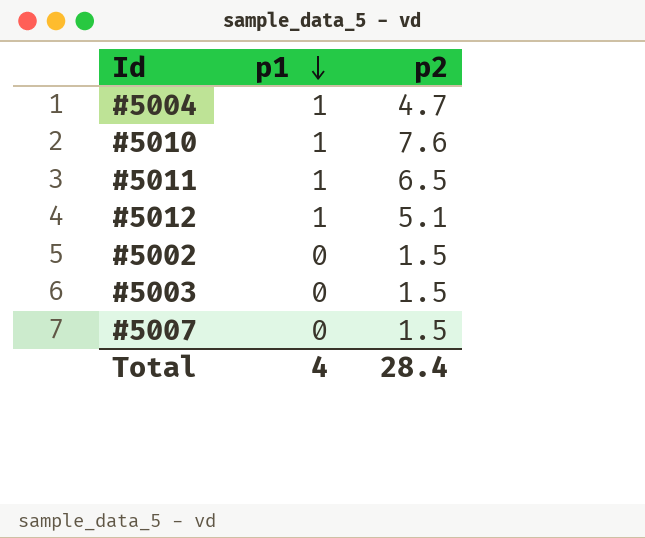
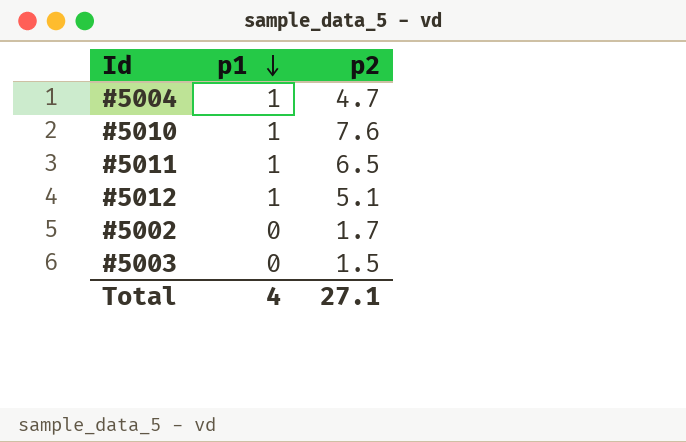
row #5007: 0 | 1.5 -> none
#5002 | p2: 1.5 -> 1.7
Total | p2: 28.4 -> 27.1

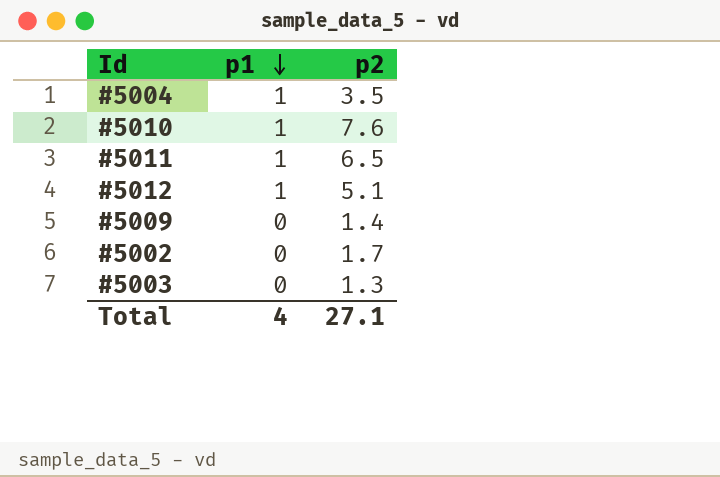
#5004 | p2: 4.7 -> 3.5
row #5009: none -> 0 | 1.4
#5003 | p2: 1.5 -> 1.3

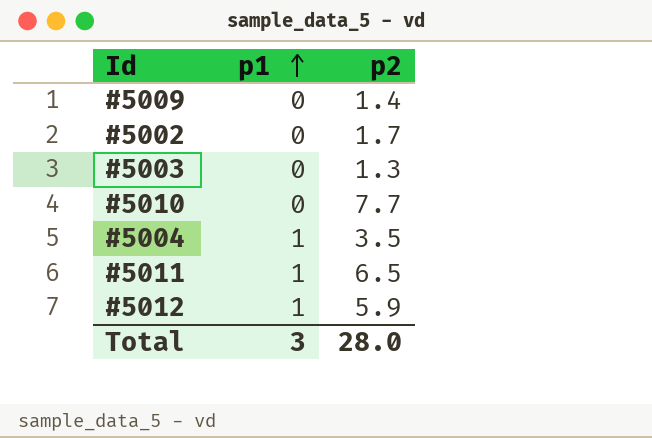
row order: p1 descending -> p1 ascending
#5010 | p1: 1 -> 0
#5010 | p2: 7.6 -> 7.7
#5012 | p2: 5.1 -> 5.9
Total | p1: 4 -> 3
Total | p2: 27.1 -> 28.0

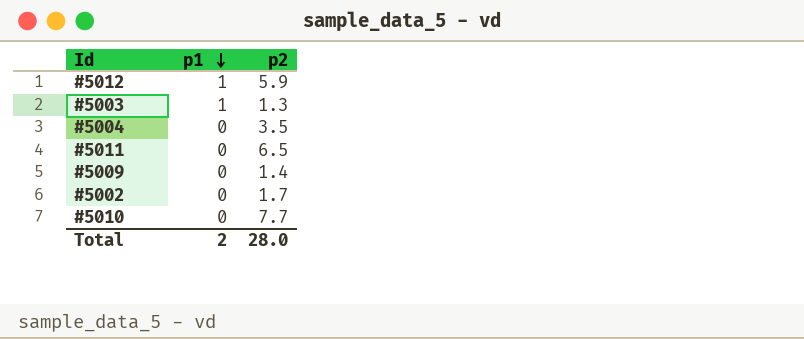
row order: p1 ascending -> p1 descending
#5003 | p1: 0 -> 1
#5004 | p1: 1 -> 0
#5011 | p1: 1 -> 0
Total | p1: 3 -> 2

